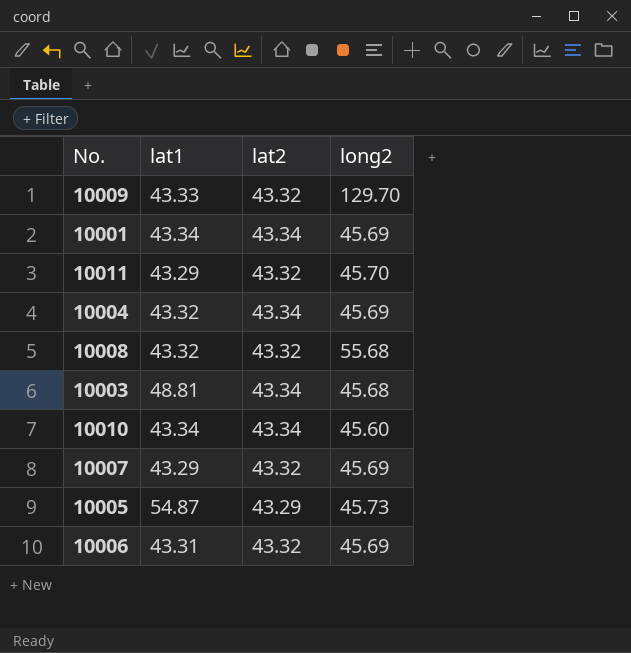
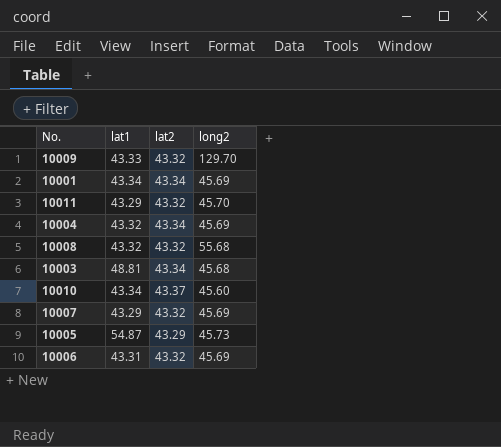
10010 | lat2: 43.34 -> 43.37

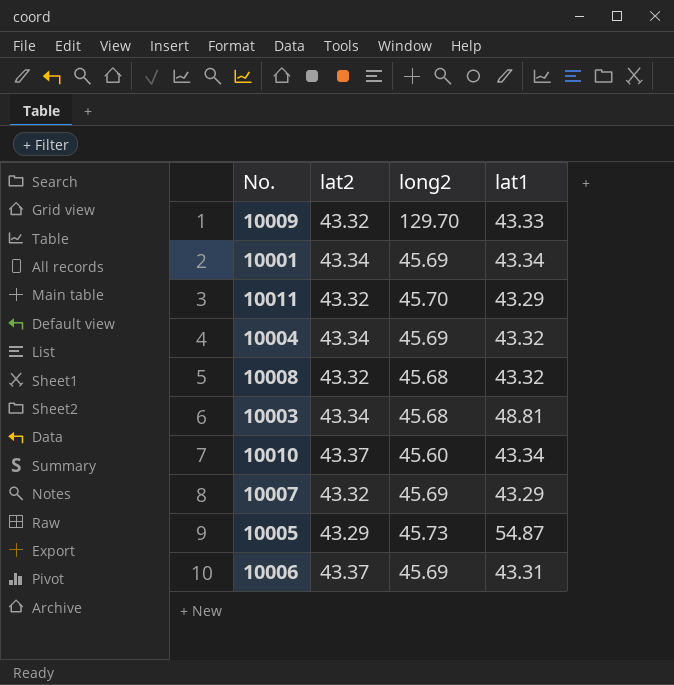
column lat1 | position: 2 -> 4
10008 | long2: 55.68 -> 45.68
10006 | lat2: 43.32 -> 43.37

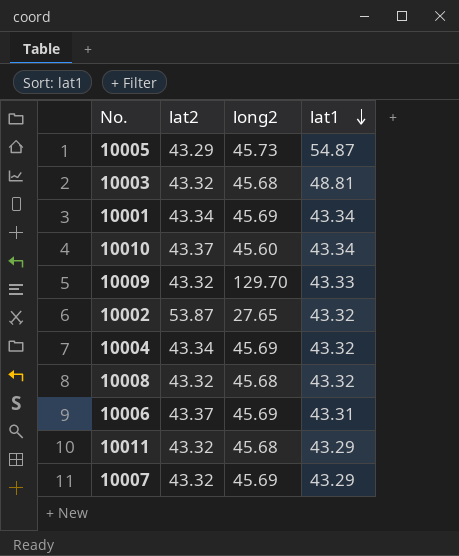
row order: none -> lat1 descending
10003 | lat2: 43.34 -> 43.32
row 10002: none -> 53.87 | 27.65 | 43.32
10011 | long2: 45.70 -> 45.68

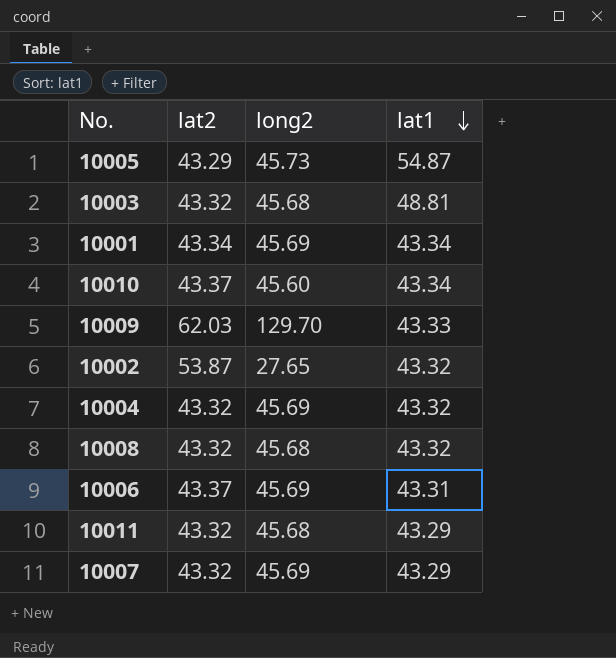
10009 | lat2: 43.32 -> 62.03
10004 | lat2: 43.34 -> 43.32

